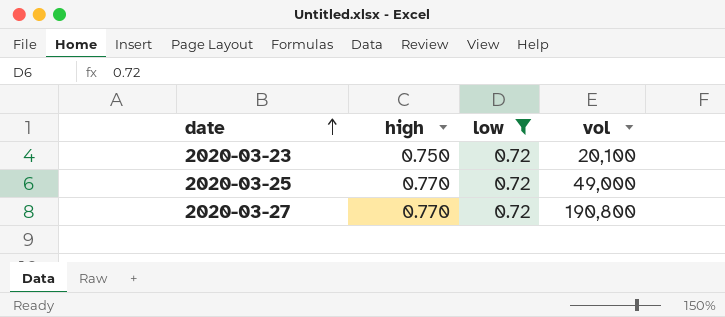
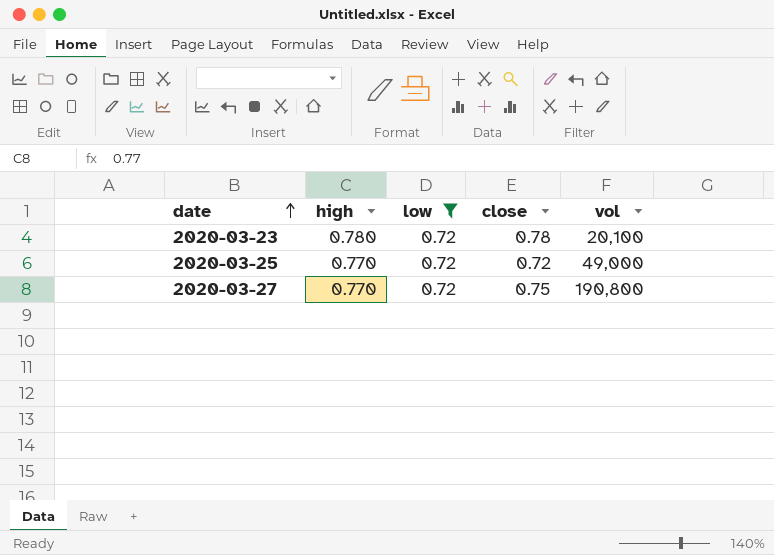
column close | position: none -> 4
2020-03-23 | high: 0.750 -> 0.780

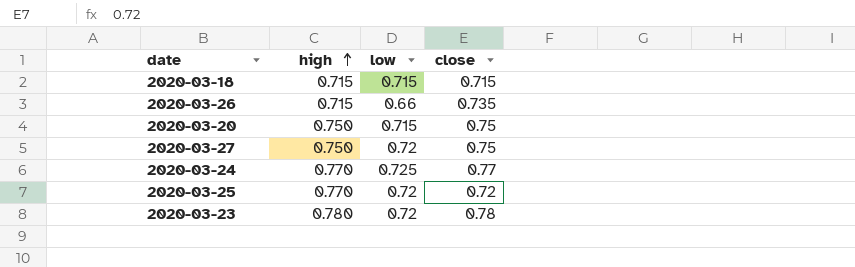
filter: low = 0.72 -> none
row order: date ascending -> high ascending
column vol | position: 5 -> none
2020-03-27 | high: 0.770 -> 0.750

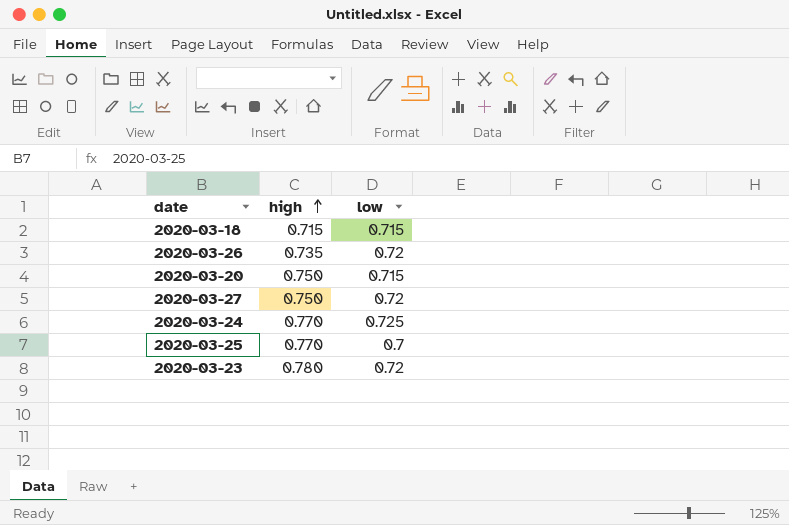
column close | position: 4 -> none
2020-03-26 | high: 0.715 -> 0.735
2020-03-26 | low: 0.66 -> 0.72
2020-03-25 | low: 0.72 -> 0.7

